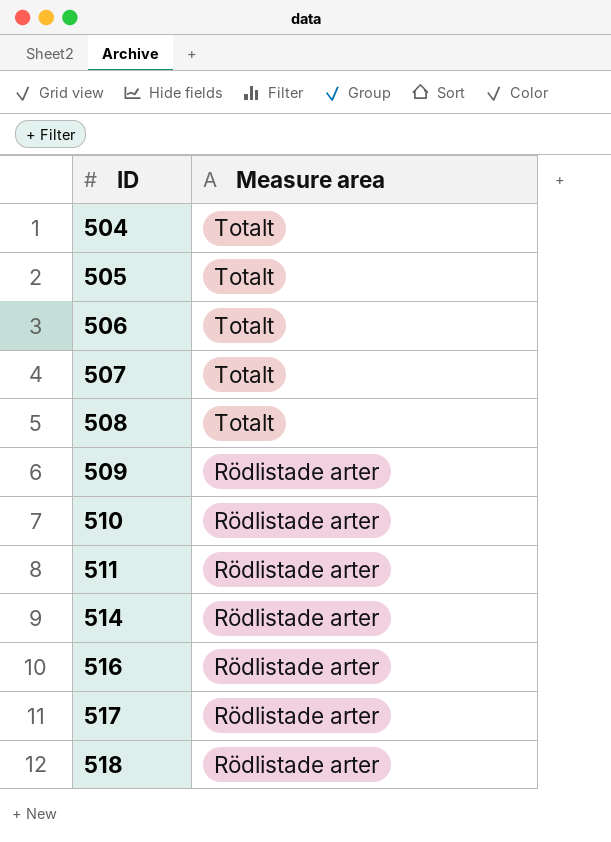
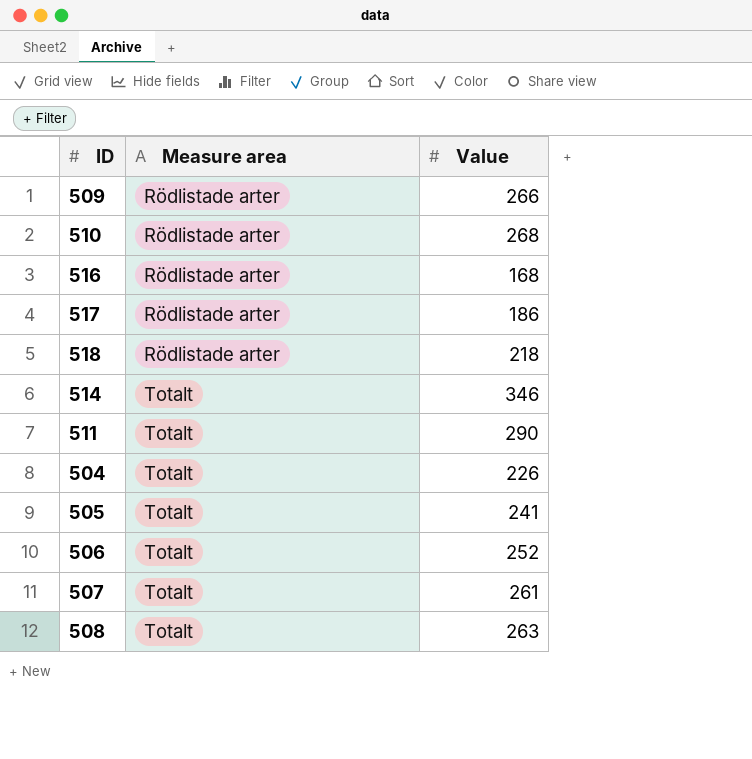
row order: ID ascending -> Measure area ascending
column Value | position: none -> 3
514 | Measure area: Rödlistade arter -> Totalt
511 | Measure area: Rödlistade arter -> Totalt

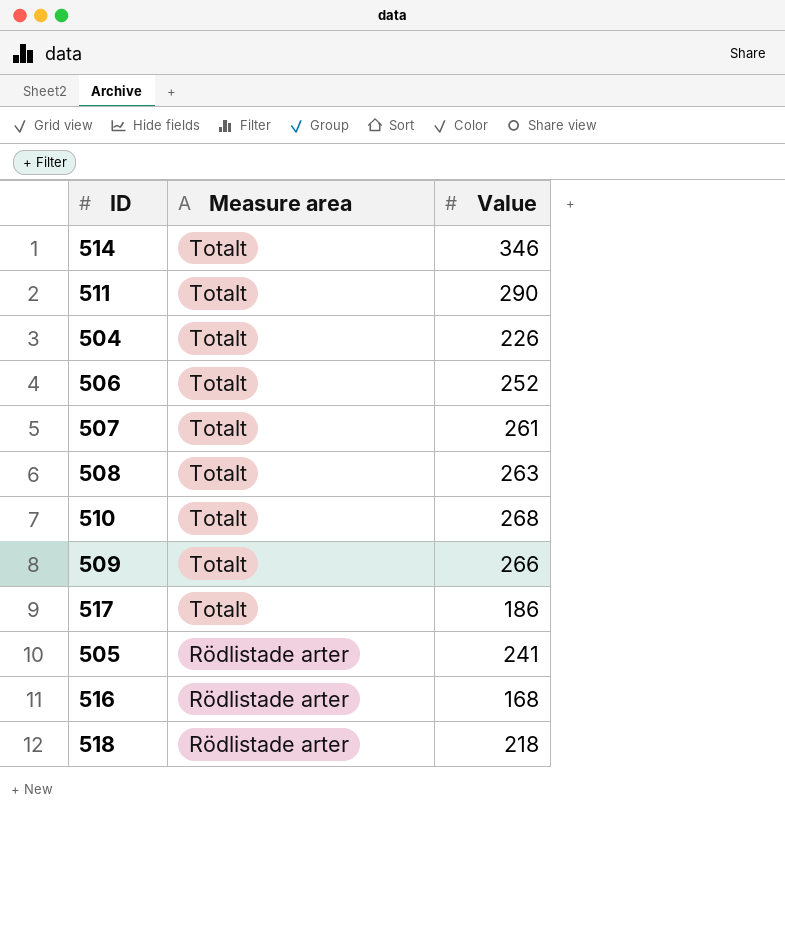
row order: Measure area ascending -> Measure area descending
510 | Measure area: Rödlistade arter -> Totalt
509 | Measure area: Rödlistade arter -> Totalt
517 | Measure area: Rödlistade arter -> Totalt
505 | Measure area: Totalt -> Rödlistade arter

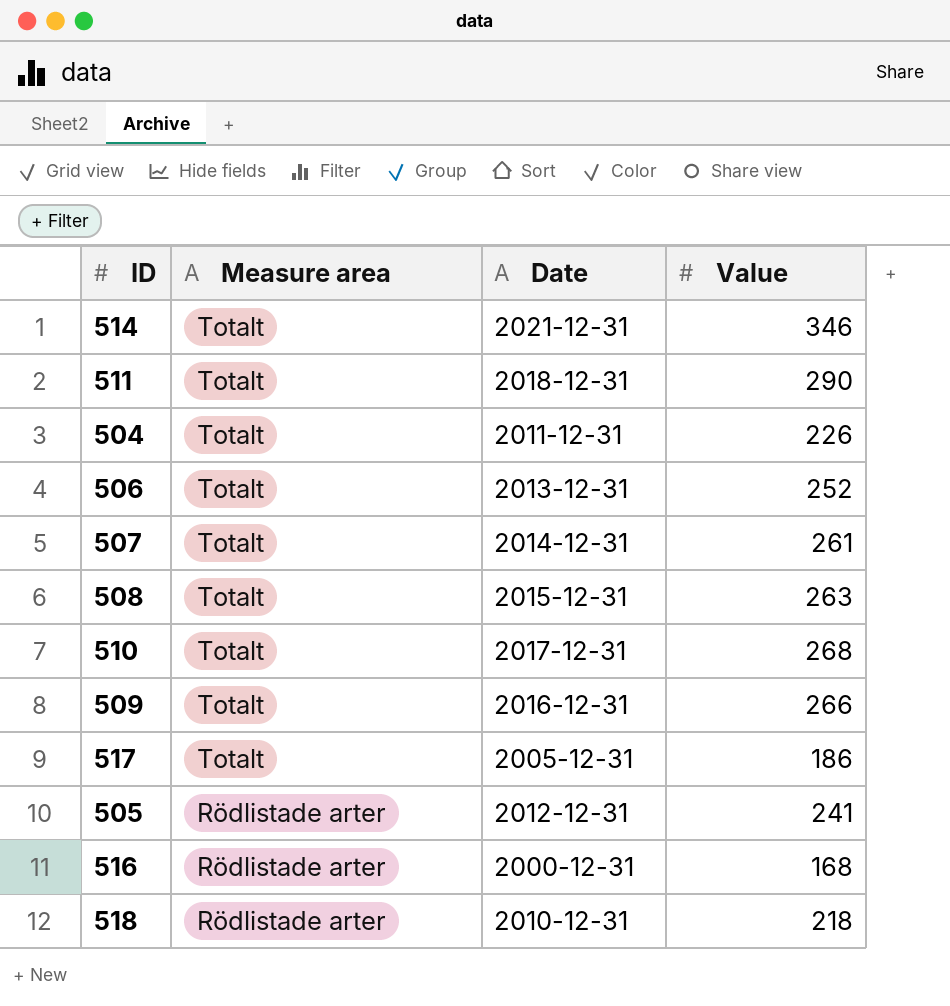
column Date | position: none -> 3

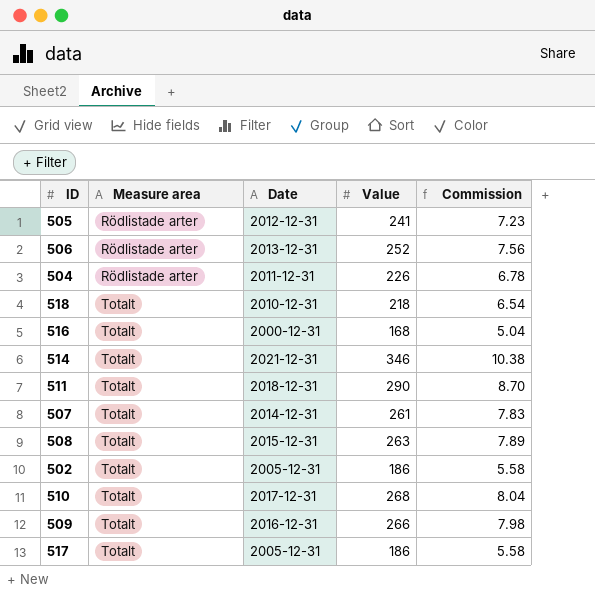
row order: Measure area descending -> Measure area ascending
column Commission | formula: none -> [Value] * 0.03
506 | Measure area: Totalt -> Rödlistade arter
504 | Measure area: Totalt -> Rödlistade arter
518 | Measure area: Rödlistade arter -> Totalt
516 | Measure area: Rödlistade arter -> Totalt
row 502: none -> Totalt | 2005-12-31 | 186 | 5.58

